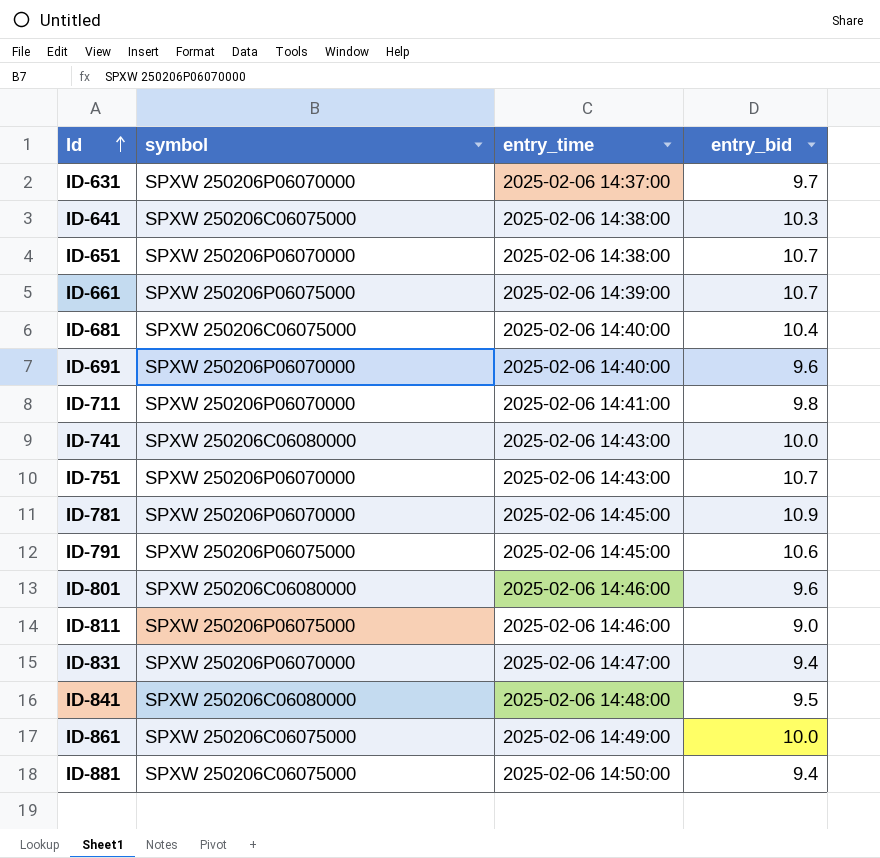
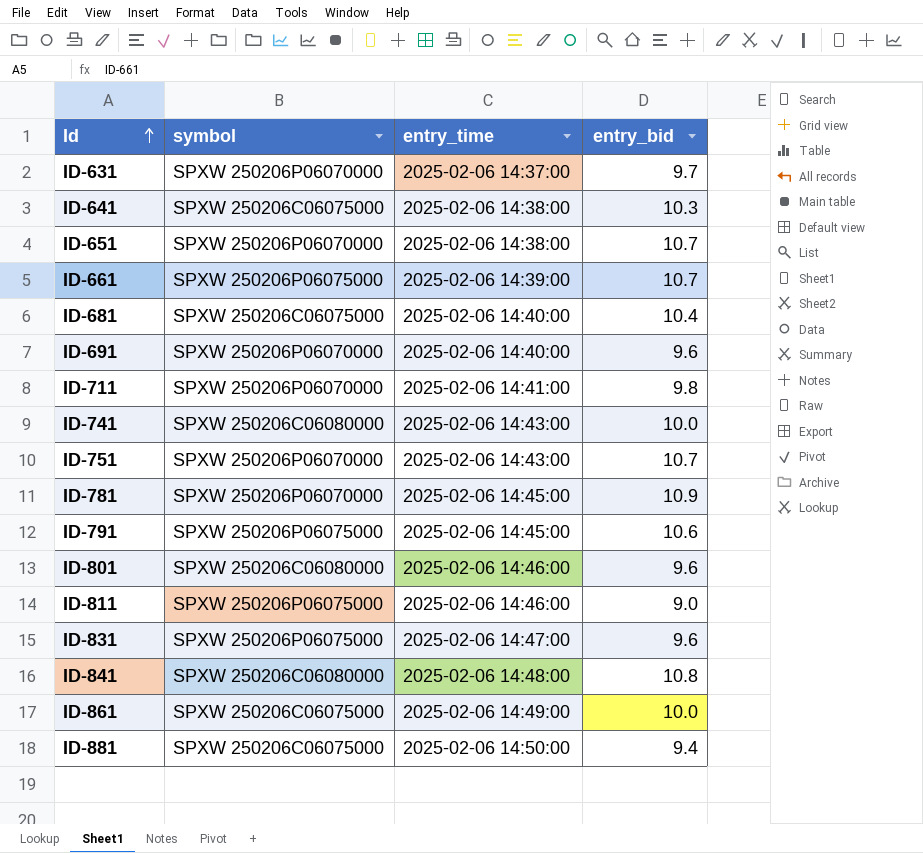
ID-831 | symbol: SPXW 250206P06070000 -> SPXW 250206P06075000
ID-831 | entry_bid: 9.4 -> 9.6
ID-841 | entry_bid: 9.5 -> 10.8

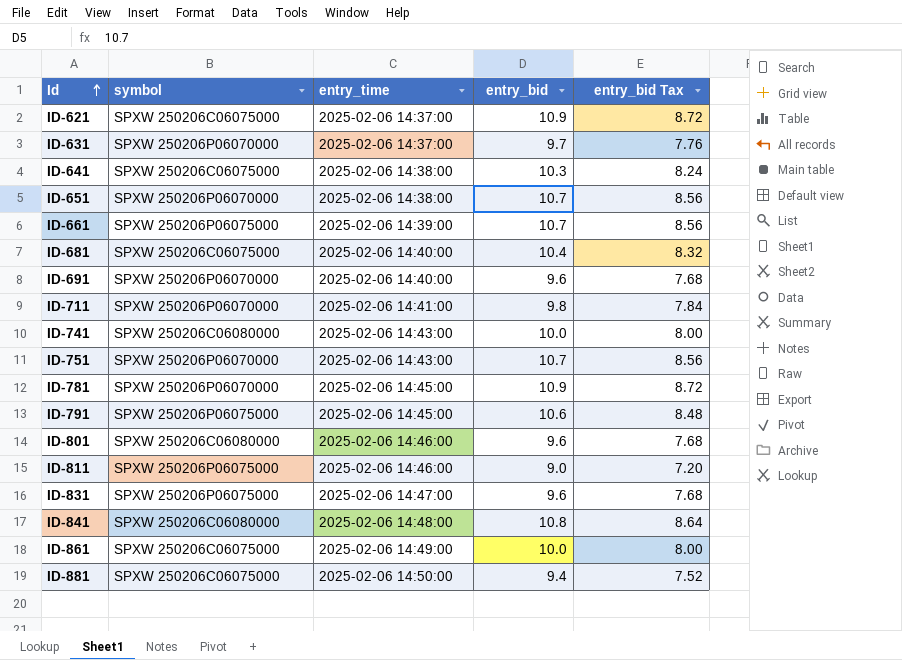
column entry_bid Tax | formula: none -> [entry_bid] * 0.8
row ID-621: none -> SPXW 250206C06075000 | 2025-02-06 14:37:00 | 10.9 | 8.72

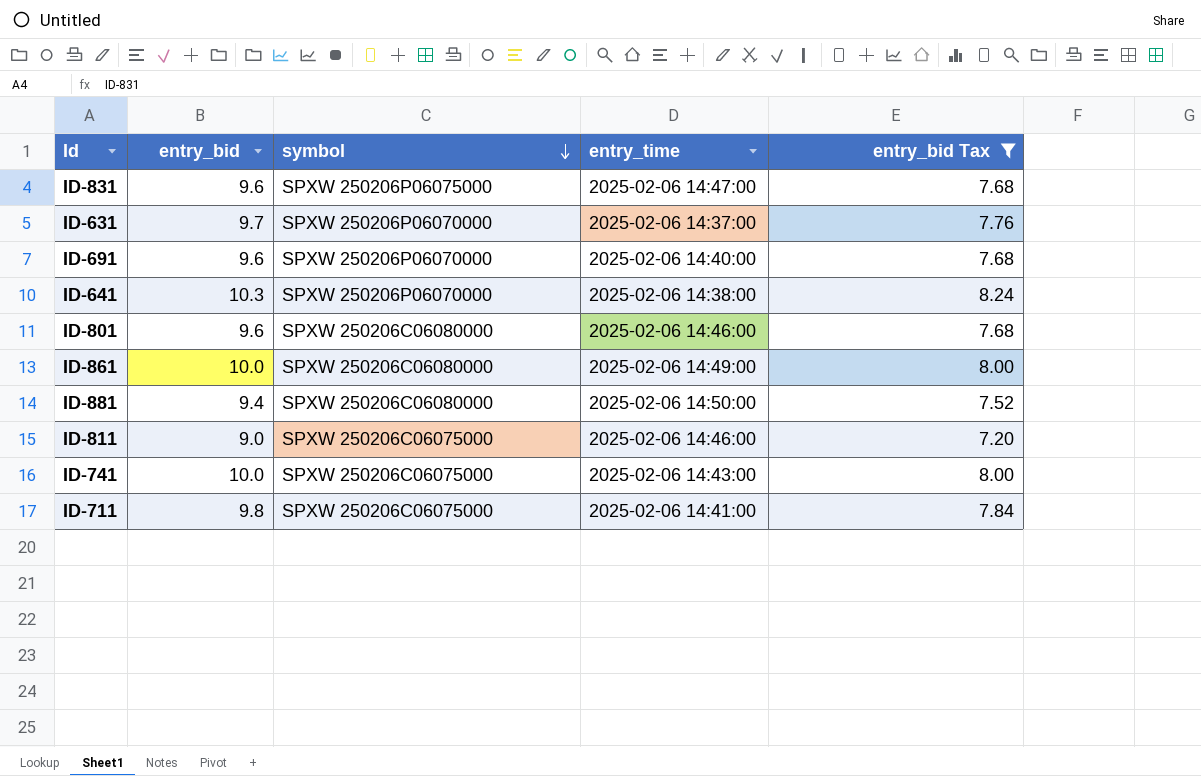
filter: none -> entry_bid Tax <= 8.24
row order: Id ascending -> symbol descending
column entry_bid | position: 4 -> 2
ID-641 | symbol: SPXW 250206C06075000 -> SPXW 250206P06070000
ID-861 | symbol: SPXW 250206C06075000 -> SPXW 250206C06080000
ID-881 | symbol: SPXW 250206C06075000 -> SPXW 250206C06080000
ID-811 | symbol: SPXW 250206P06075000 -> SPXW 250206C06075000
ID-741 | symbol: SPXW 250206C06080000 -> SPXW 250206C06075000
ID-711 | symbol: SPXW 250206P06070000 -> SPXW 250206C06075000

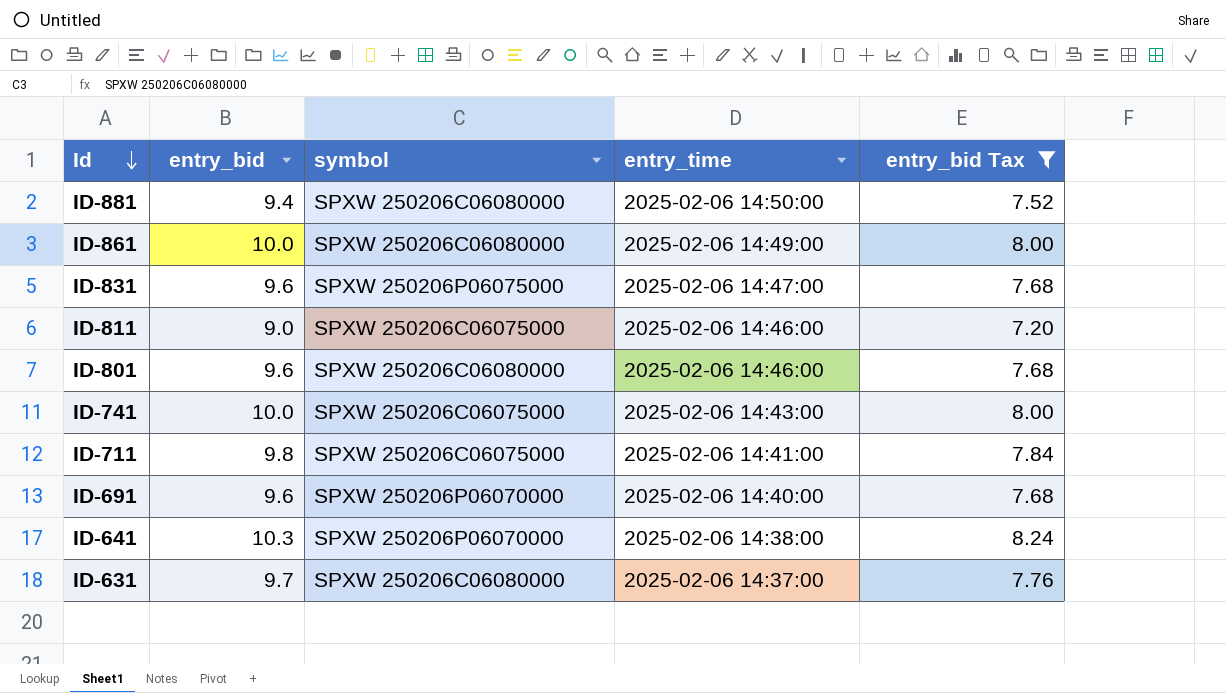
row order: symbol descending -> Id descending
ID-631 | symbol: SPXW 250206P06070000 -> SPXW 250206C06080000

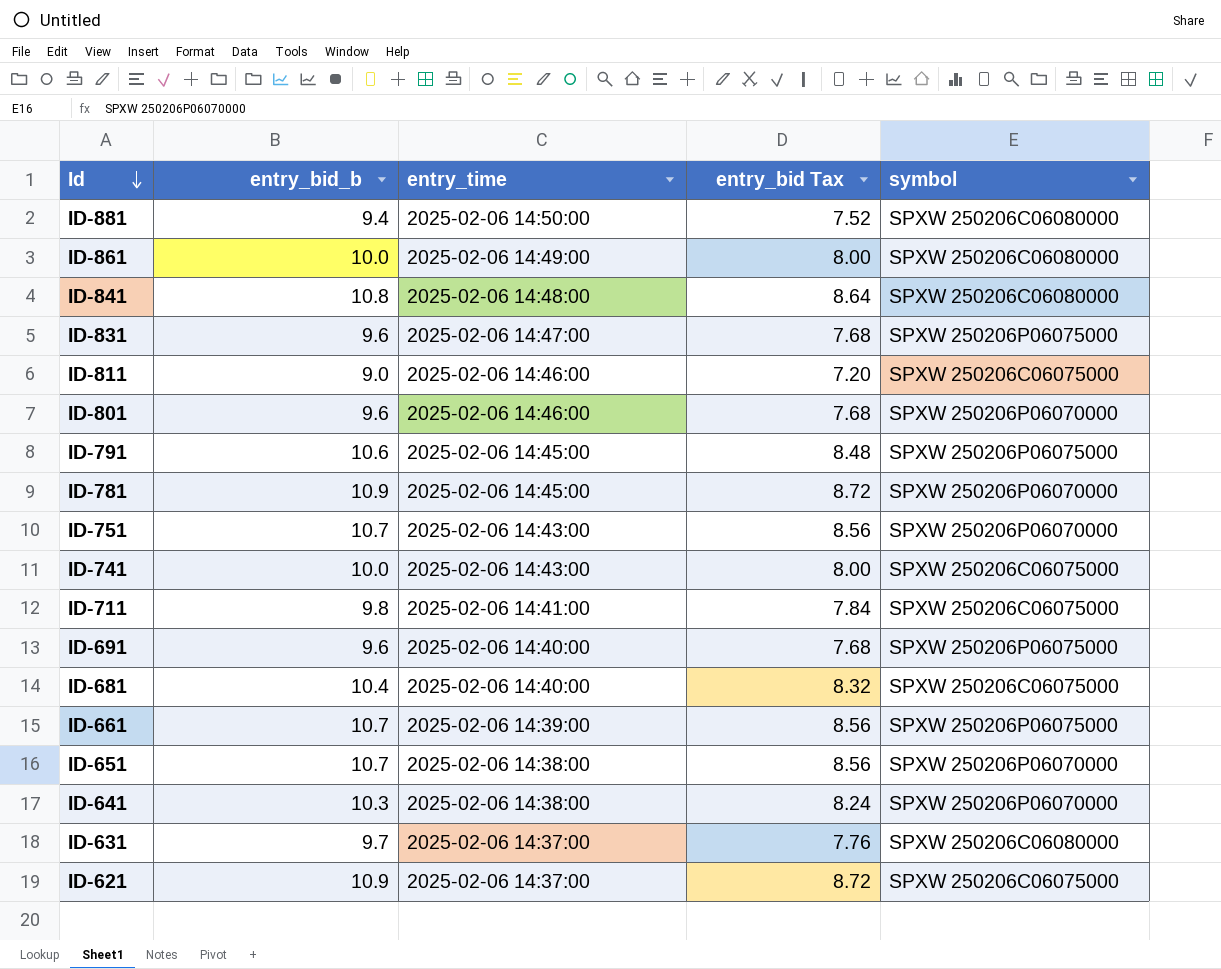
filter: entry_bid Tax <= 8.24 -> none
column name: entry_bid -> entry_bid_b
column symbol | position: 3 -> 5
ID-801 | symbol: SPXW 250206C06080000 -> SPXW 250206P06070000
ID-691 | symbol: SPXW 250206P06070000 -> SPXW 250206P06075000

